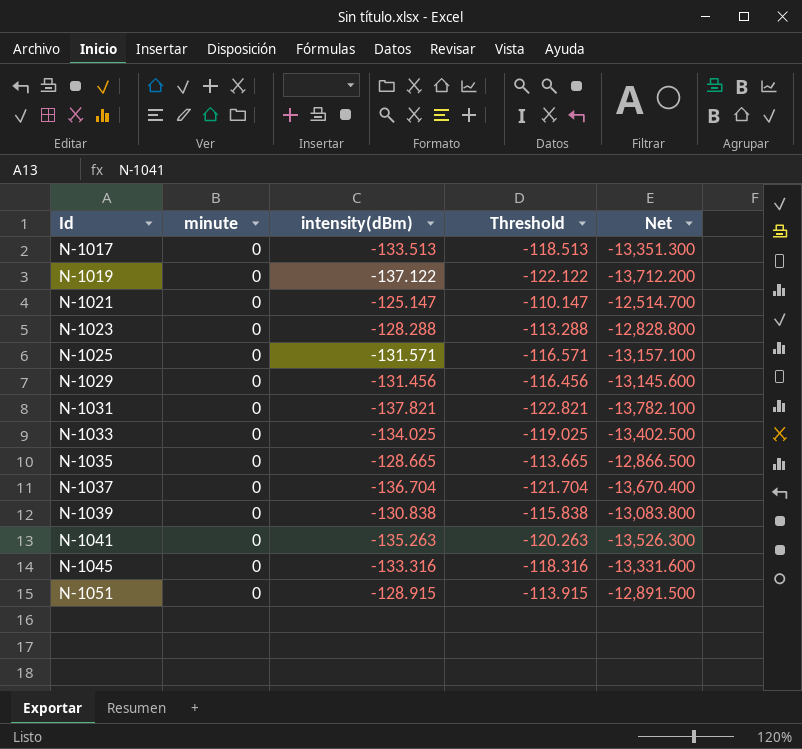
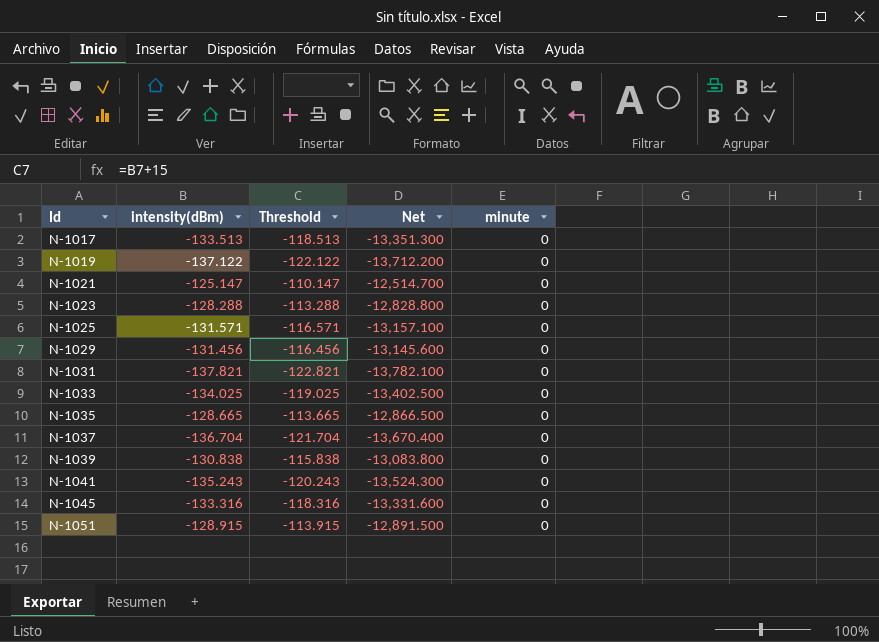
column minute | position: 2 -> 5
N-1041 | intensity(dBm): -135.263 -> -135.243
N-1041 | Threshold: -120.263 -> -120.243
N-1041 | Net: -13,526.300 -> -13,524.300

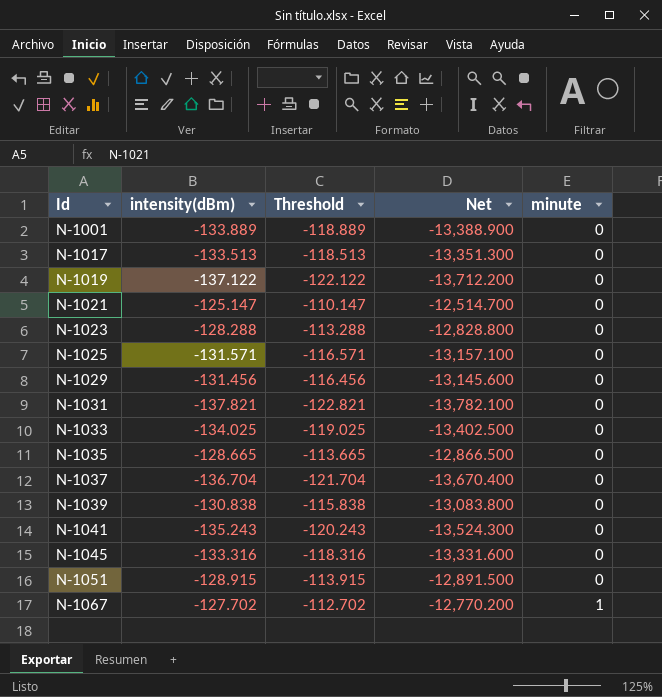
row N-1001: none -> -133.889 | -118.889 | -13,388.900 | 0
row N-1067: none -> -127.702 | -112.702 | -12,770.200 | 1

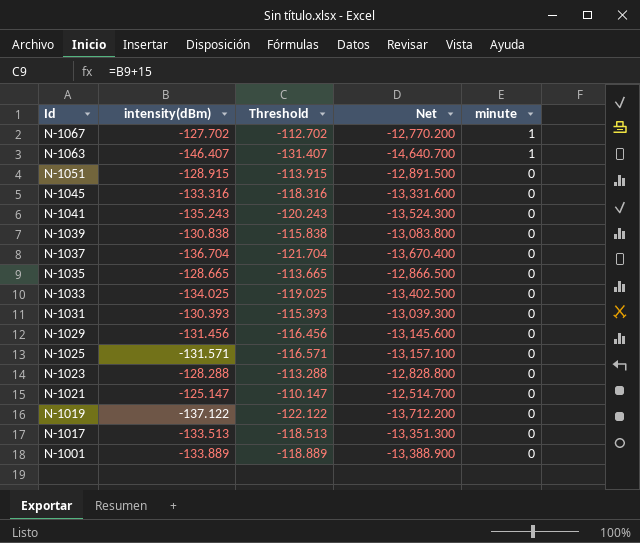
row order: Id ascending -> Id descending
row N-1063: none -> -146.407 | -131.407 | -14,640.700 | 1
N-1031 | intensity(dBm): -137.821 -> -130.393
N-1031 | Threshold: -122.821 -> -115.393
N-1031 | Net: -13,782.100 -> -13,039.300

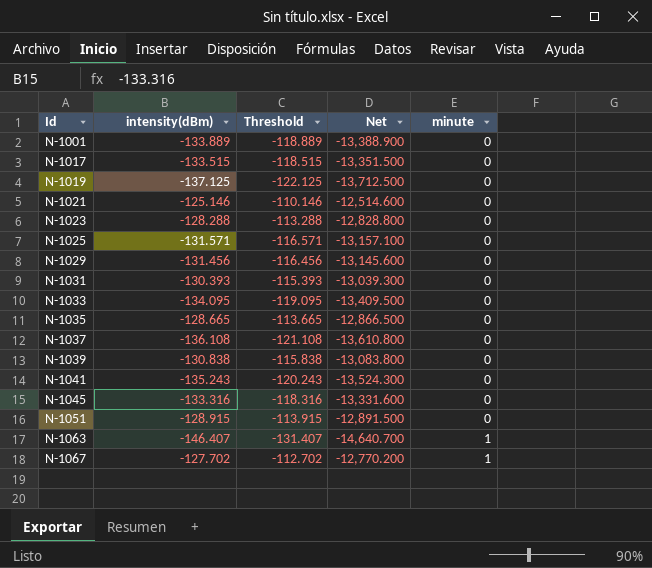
row order: Id descending -> Id ascending
N-1017 | intensity(dBm): -133.513 -> -133.515
N-1017 | Threshold: -118.513 -> -118.515
N-1017 | Net: -13,351.300 -> -13,351.500
N-1019 | intensity(dBm): -137.122 -> -137.125
N-1019 | Threshold: -122.122 -> -122.125
N-1019 | Net: -13,712.200 -> -13,712.500
N-1021 | intensity(dBm): -125.147 -> -125.146
N-1021 | Threshold: -110.147 -> -110.146
N-1021 | Net: -12,514.700 -> -12,514.600
N-1033 | intensity(dBm): -134.025 -> -134.095
N-1033 | Threshold: -119.025 -> -119.095
N-1033 | Net: -13,402.500 -> -13,409.500
N-1037 | intensity(dBm): -136.704 -> -136.108
N-1037 | Threshold: -121.704 -> -121.108
N-1037 | Net: -13,670.400 -> -13,610.800

